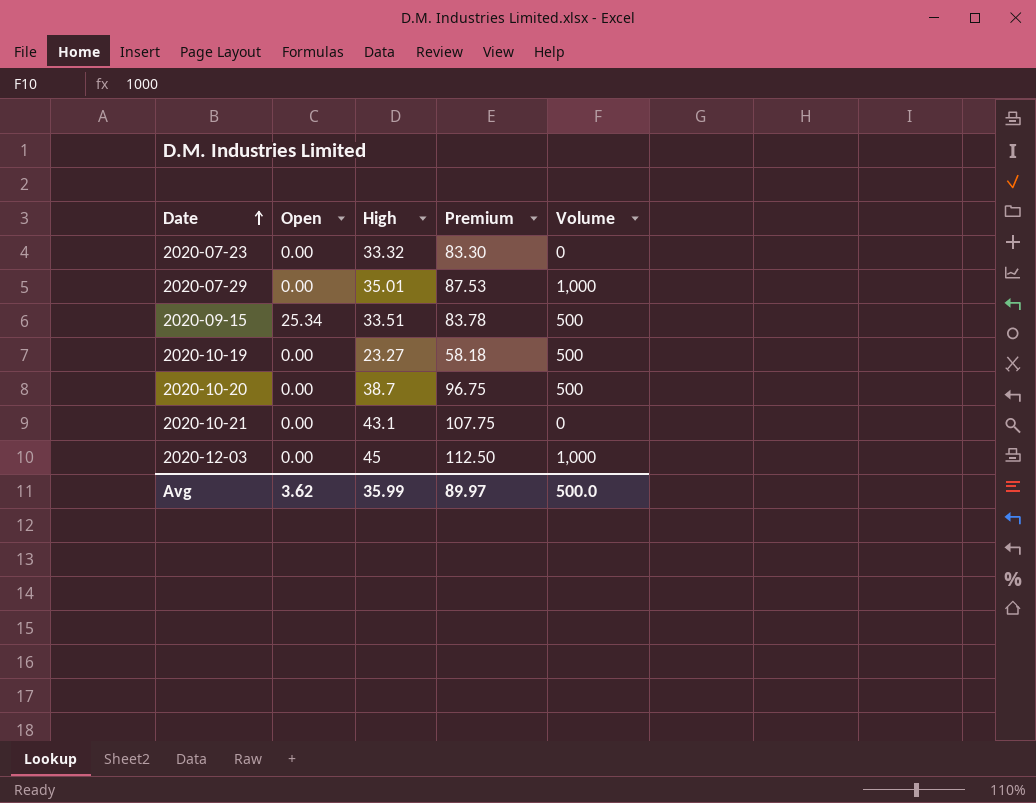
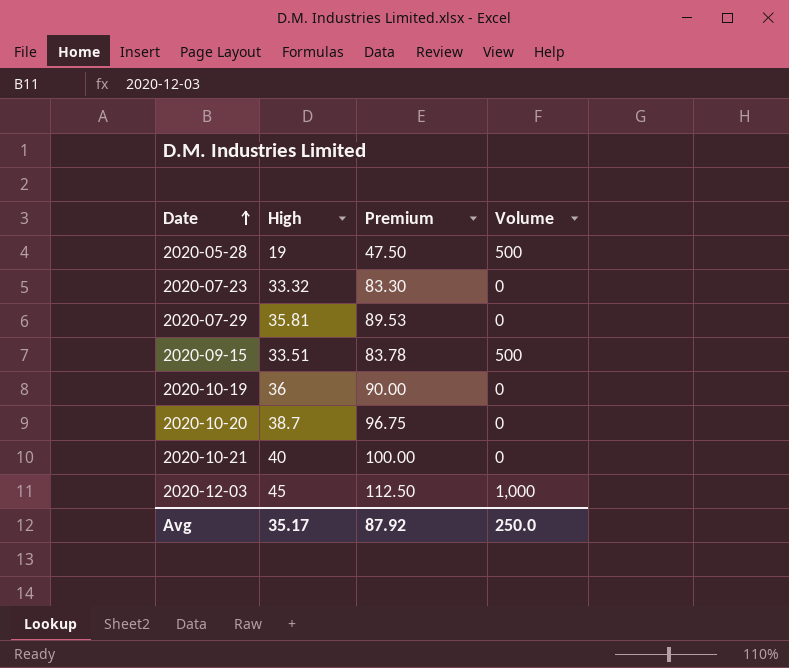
column Open | position: 2 -> none
row 2020-05-28: none -> 19 | 47.50 | 500
2020-07-29 | High: 35.01 -> 35.81
2020-07-29 | Premium: 87.53 -> 89.53
2020-07-29 | Volume: 1,000 -> 0
2020-10-19 | High: 23.27 -> 36
2020-10-19 | Premium: 58.18 -> 90.00
2020-10-19 | Volume: 500 -> 0
2020-10-20 | Volume: 500 -> 0
2020-10-21 | High: 43.1 -> 40
2020-10-21 | Premium: 107.75 -> 100.00
Avg | High: 35.99 -> 35.17
Avg | Premium: 89.97 -> 87.92
Avg | Volume: 500.0 -> 250.0

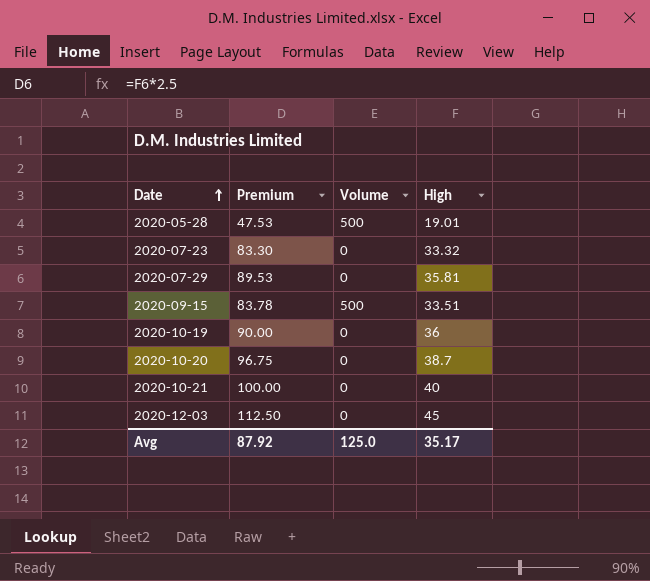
column High | position: 2 -> 4
2020-05-28 | Premium: 47.50 -> 47.53
2020-05-28 | High: 19 -> 19.01
2020-12-03 | Volume: 1,000 -> 0
Avg | Volume: 250.0 -> 125.0

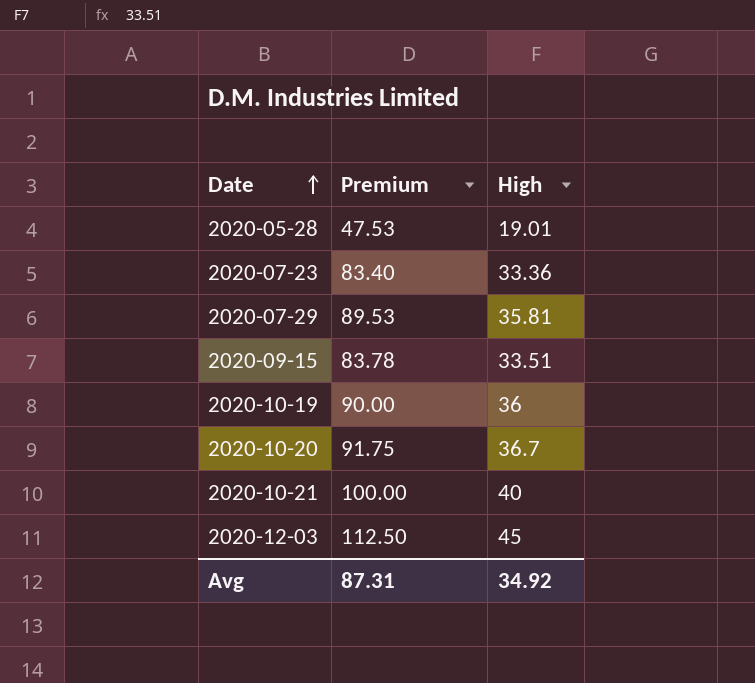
column Volume | position: 3 -> none
2020-07-23 | Premium: 83.30 -> 83.40
2020-07-23 | High: 33.32 -> 33.36
2020-10-20 | Premium: 96.75 -> 91.75
2020-10-20 | High: 38.7 -> 36.7
Avg | Premium: 87.92 -> 87.31
Avg | High: 35.17 -> 34.92

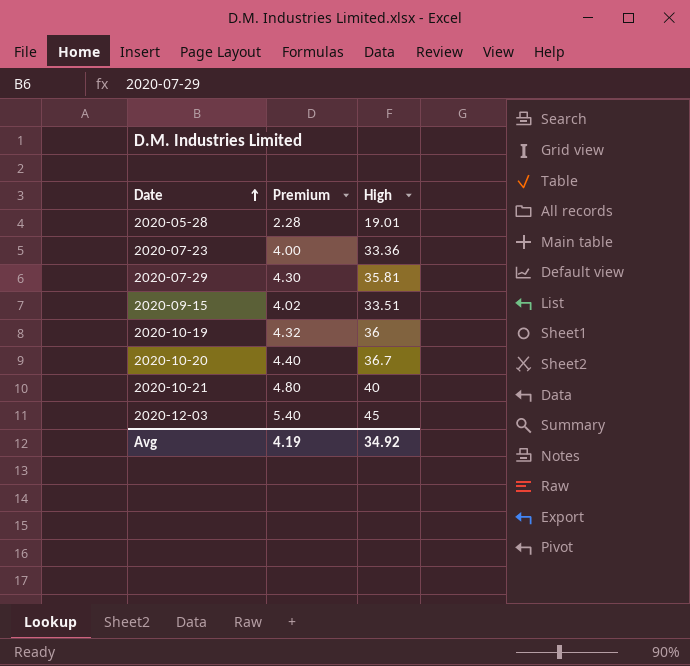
column Premium | formula: [High] * 2.5 -> [High] * 0.12
Avg | Premium: 87.31 -> 4.19

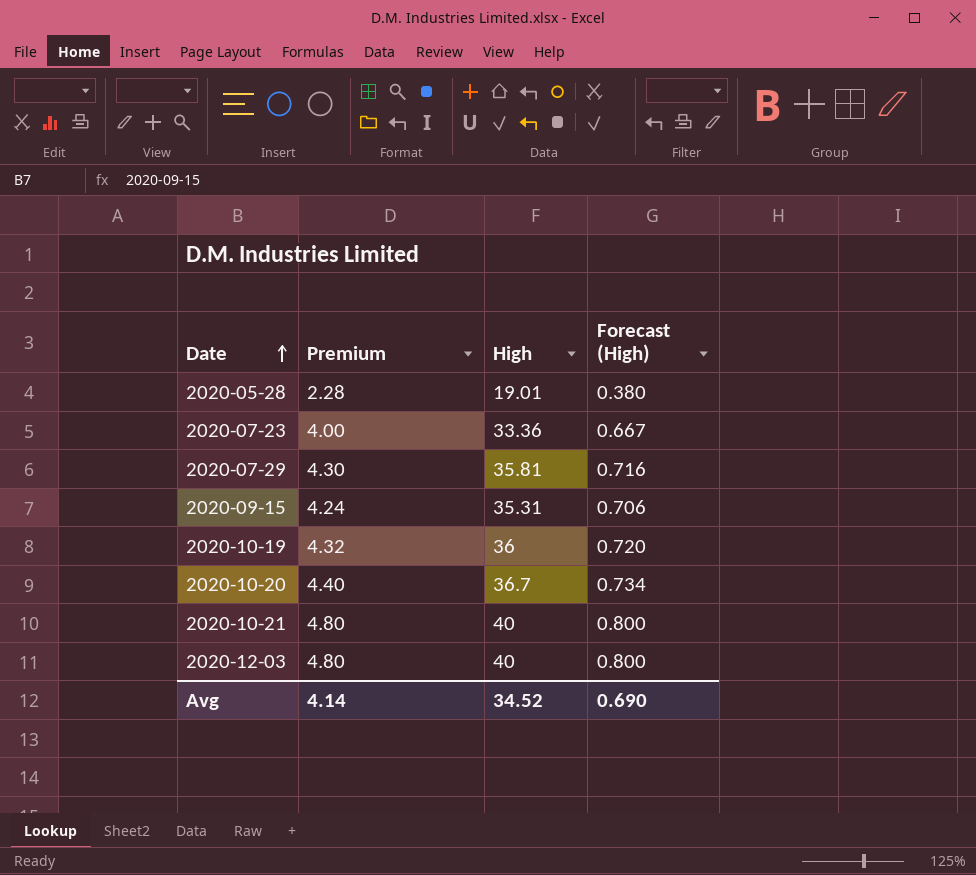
column Forecast (High) | formula: none -> [High] * 0.02
2020-09-15 | Premium: 4.02 -> 4.24
2020-09-15 | High: 33.51 -> 35.31
2020-12-03 | Premium: 5.40 -> 4.80
2020-12-03 | High: 45 -> 40
Avg | Premium: 4.19 -> 4.14
Avg | High: 34.92 -> 34.52

